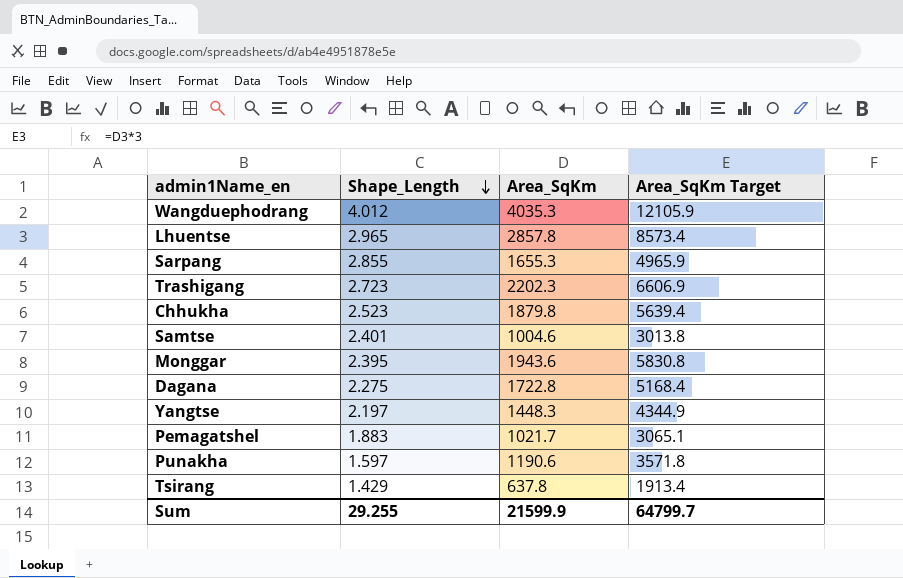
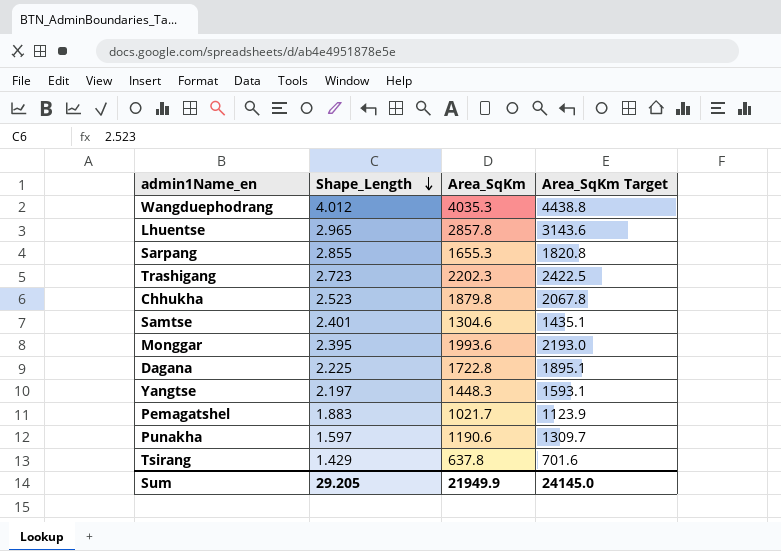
column Area_SqKm Target | formula: [Area_SqKm] * 3 -> [Area_SqKm] * 1.1
Samtse | Area_SqKm: 1004.6 -> 1304.6
Monggar | Area_SqKm: 1943.6 -> 1993.6
Dagana | Shape_Length: 2.275 -> 2.225
Sum | Shape_Length: 29.255 -> 29.205
Sum | Area_SqKm: 21599.9 -> 21949.9
Sum | Area_SqKm Target: 64799.7 -> 24145.0

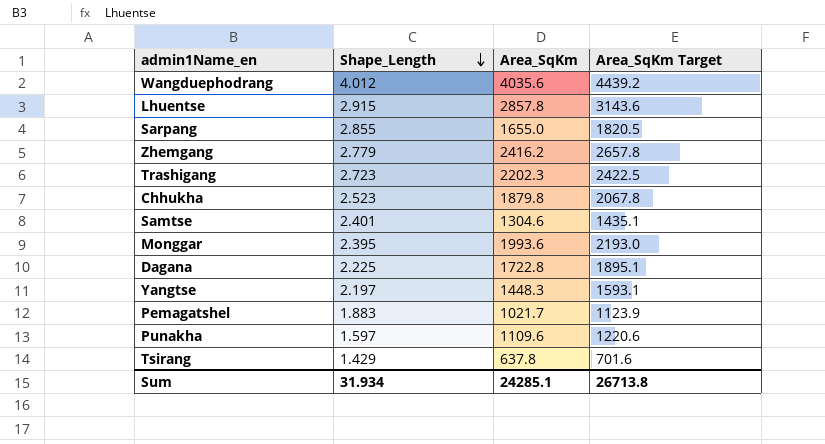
Wangduephodrang | Area_SqKm: 4035.3 -> 4035.6
Wangduephodrang | Area_SqKm Target: 4438.8 -> 4439.2
Lhuentse | Shape_Length: 2.965 -> 2.915
Sarpang | Area_SqKm: 1655.3 -> 1655.0
Sarpang | Area_SqKm Target: 1820.8 -> 1820.5
row Zhemgang: none -> 2.779 | 2416.2 | 2657.8
Punakha | Area_SqKm: 1190.6 -> 1109.6
Punakha | Area_SqKm Target: 1309.7 -> 1220.6
Sum | Shape_Length: 29.205 -> 31.934
Sum | Area_SqKm: 21949.9 -> 24285.1
Sum | Area_SqKm Target: 24145.0 -> 26713.8

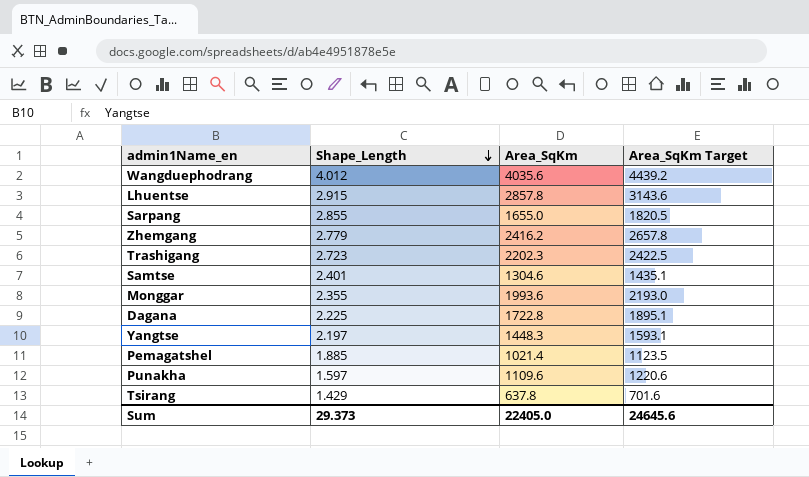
row Chhukha: 2.523 | 1879.8 | 2067.8 -> none
Monggar | Shape_Length: 2.395 -> 2.355
Pemagatshel | Shape_Length: 1.883 -> 1.885
Pemagatshel | Area_SqKm: 1021.7 -> 1021.4
Pemagatshel | Area_SqKm Target: 1123.9 -> 1123.5
Sum | Shape_Length: 31.934 -> 29.373
Sum | Area_SqKm: 24285.1 -> 22405.0
Sum | Area_SqKm Target: 26713.8 -> 24645.6

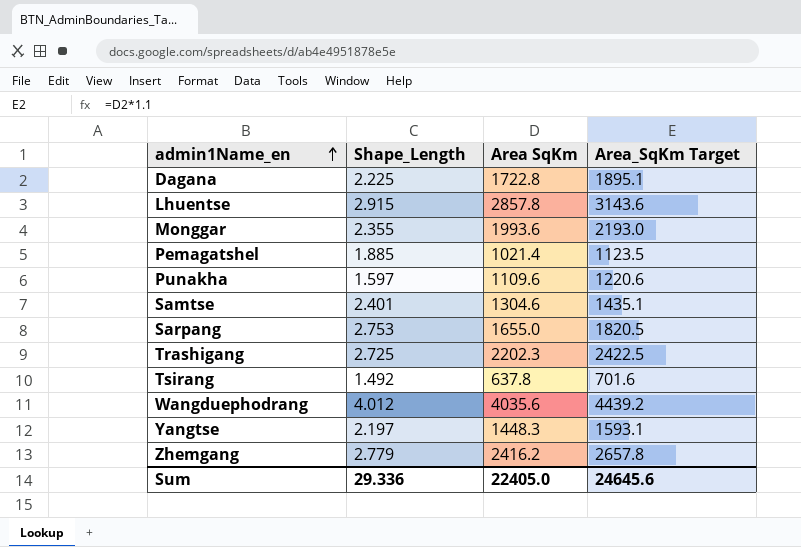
row order: Shape_Length descending -> admin1Name_en ascending
column name: Area_SqKm -> Area SqKm
Sarpang | Shape_Length: 2.855 -> 2.753
Trashigang | Shape_Length: 2.723 -> 2.725
Tsirang | Shape_Length: 1.429 -> 1.492
Sum | Shape_Length: 29.373 -> 29.336

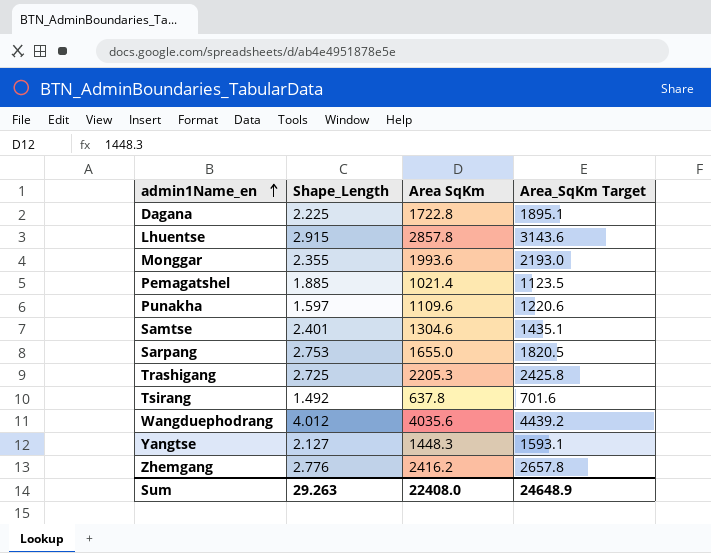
Trashigang | Area SqKm: 2202.3 -> 2205.3
Trashigang | Area_SqKm Target: 2422.5 -> 2425.8
Yangtse | Shape_Length: 2.197 -> 2.127
Zhemgang | Shape_Length: 2.779 -> 2.776
Sum | Shape_Length: 29.336 -> 29.263
Sum | Area SqKm: 22405.0 -> 22408.0
Sum | Area_SqKm Target: 24645.6 -> 24648.9

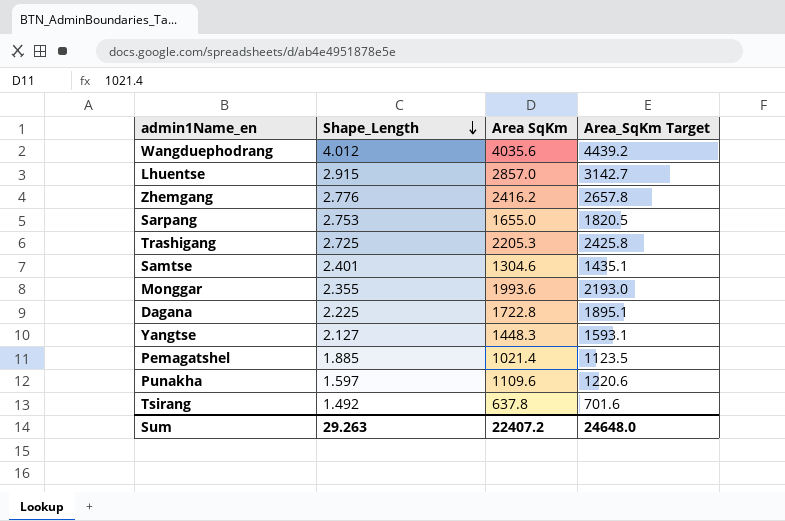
row order: admin1Name_en ascending -> Shape_Length descending
Lhuentse | Area SqKm: 2857.8 -> 2857.0
Lhuentse | Area_SqKm Target: 3143.6 -> 3142.7
Sum | Area SqKm: 22408.0 -> 22407.2
Sum | Area_SqKm Target: 24648.9 -> 24648.0

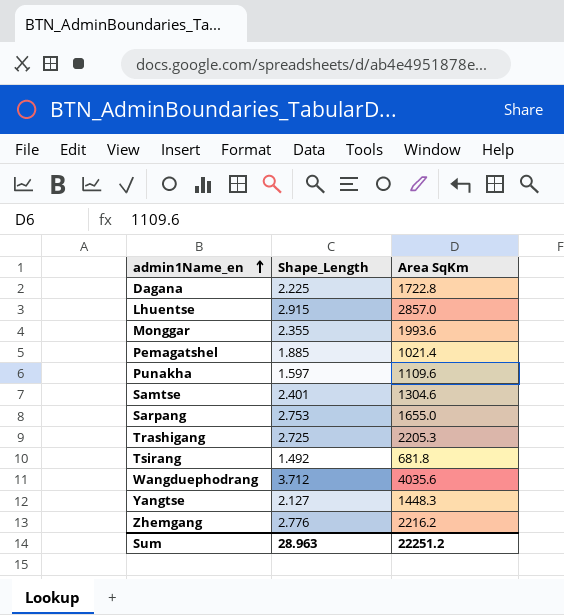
row order: Shape_Length descending -> admin1Name_en ascending
column Area_SqKm Target | formula: [Area SqKm] * 1.1 -> none
Tsirang | Area SqKm: 637.8 -> 681.8
Wangduephodrang | Shape_Length: 4.012 -> 3.712
Zhemgang | Area SqKm: 2416.2 -> 2216.2
Sum | Shape_Length: 29.263 -> 28.963
Sum | Area SqKm: 22407.2 -> 22251.2

